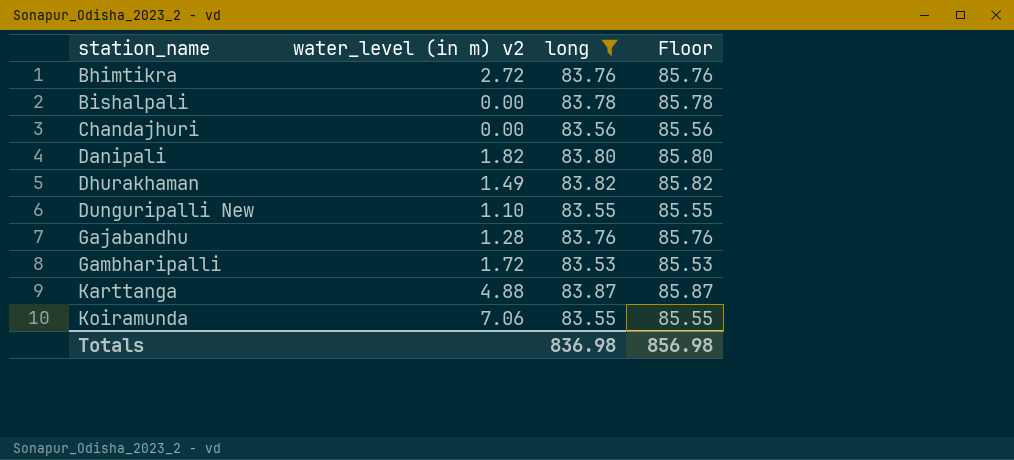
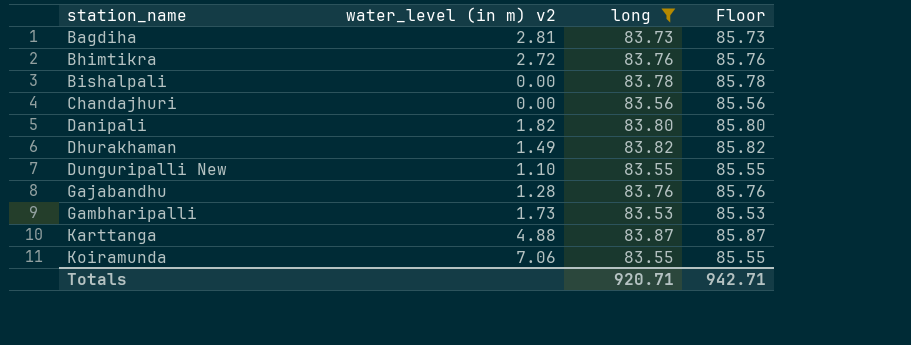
row Bagdiha: none -> 2.81 | 83.73 | 85.73
Gambharipalli | water_level (in m) v2: 1.72 -> 1.73
Totals | long: 836.98 -> 920.71
Totals | Floor: 856.98 -> 942.71

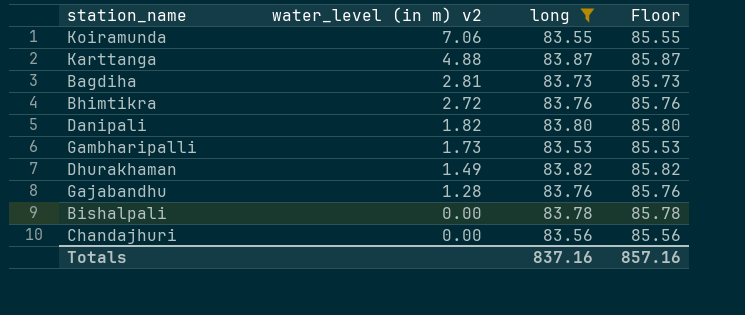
row order: station_name ascending -> water_level (in m) v2 descending
row Dunguripalli New: 1.10 | 83.55 | 85.55 -> none
Totals | long: 920.71 -> 837.16
Totals | Floor: 942.71 -> 857.16

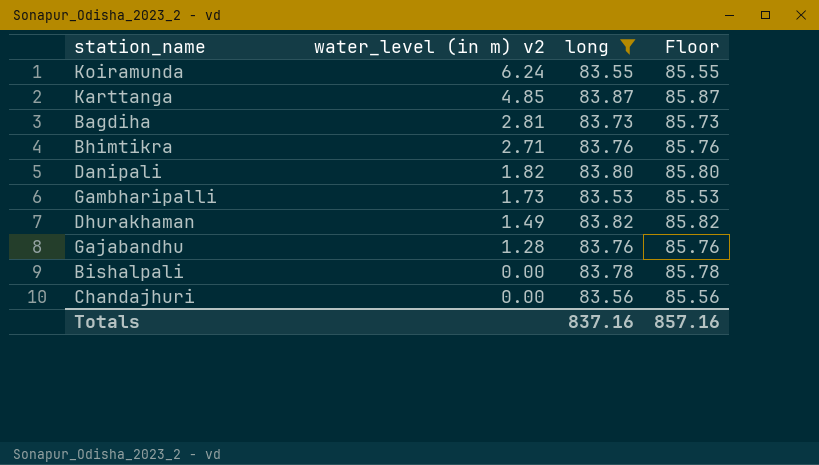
Koiramunda | water_level (in m) v2: 7.06 -> 6.24
Karttanga | water_level (in m) v2: 4.88 -> 4.85
Bhimtikra | water_level (in m) v2: 2.72 -> 2.71

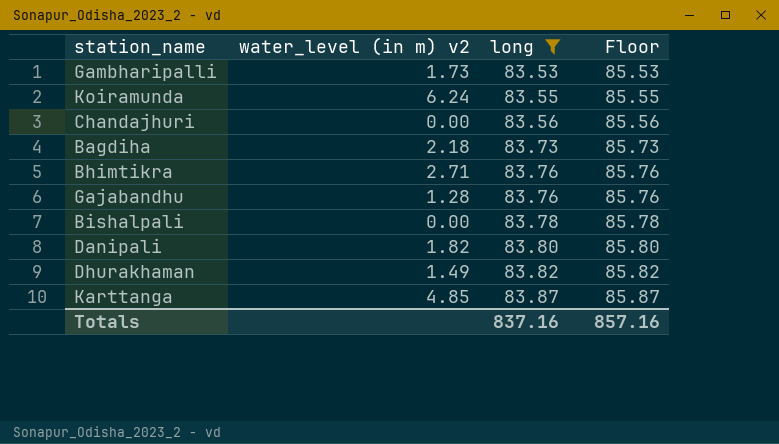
row order: water_level (in m) v2 descending -> long ascending
Bagdiha | water_level (in m) v2: 2.81 -> 2.18

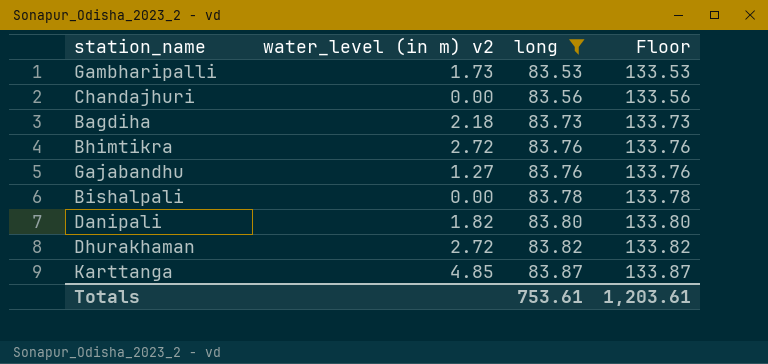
column Floor | formula: [long] + 2 -> [long] + 50
row Koiramunda: 6.24 | 83.55 | 85.55 -> none
Bhimtikra | water_level (in m) v2: 2.71 -> 2.72
Gajabandhu | water_level (in m) v2: 1.28 -> 1.27
Dhurakhaman | water_level (in m) v2: 1.49 -> 2.72
Totals | long: 837.16 -> 753.61
Totals | Floor: 857.16 -> 1,203.61

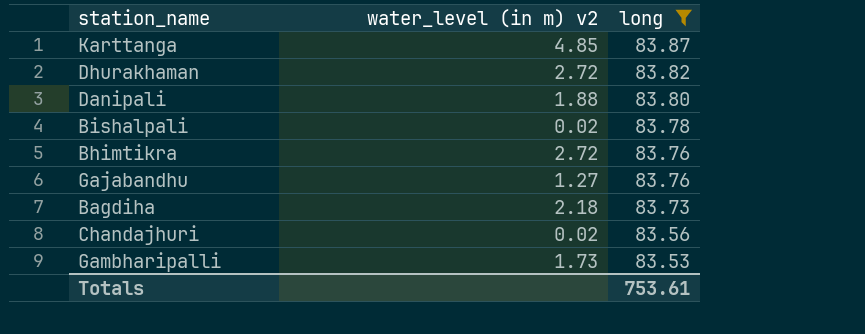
row order: long ascending -> long descending
column Floor | formula: [long] + 50 -> none
Danipali | water_level (in m) v2: 1.82 -> 1.88
Bishalpali | water_level (in m) v2: 0.00 -> 0.02
Chandajhuri | water_level (in m) v2: 0.00 -> 0.02

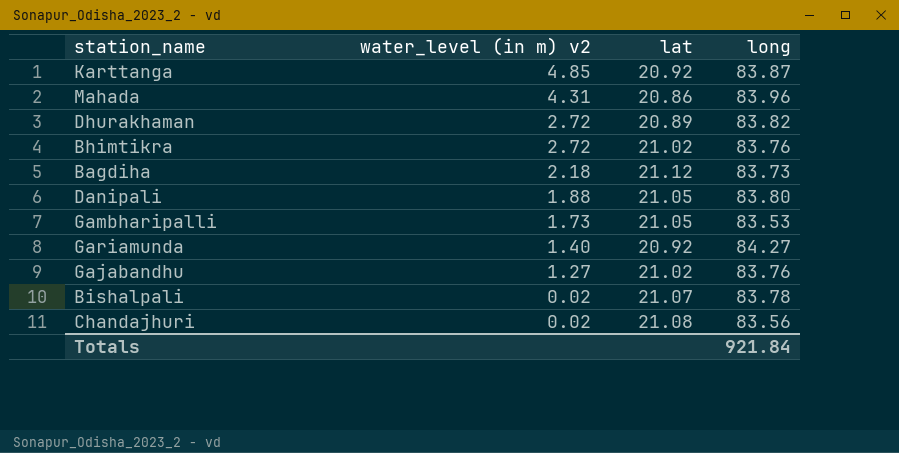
filter: long <= 83.87 -> none
row order: long descending -> water_level (in m) v2 descending
column lat | position: none -> 3
Totals | long: 753.61 -> 921.84

